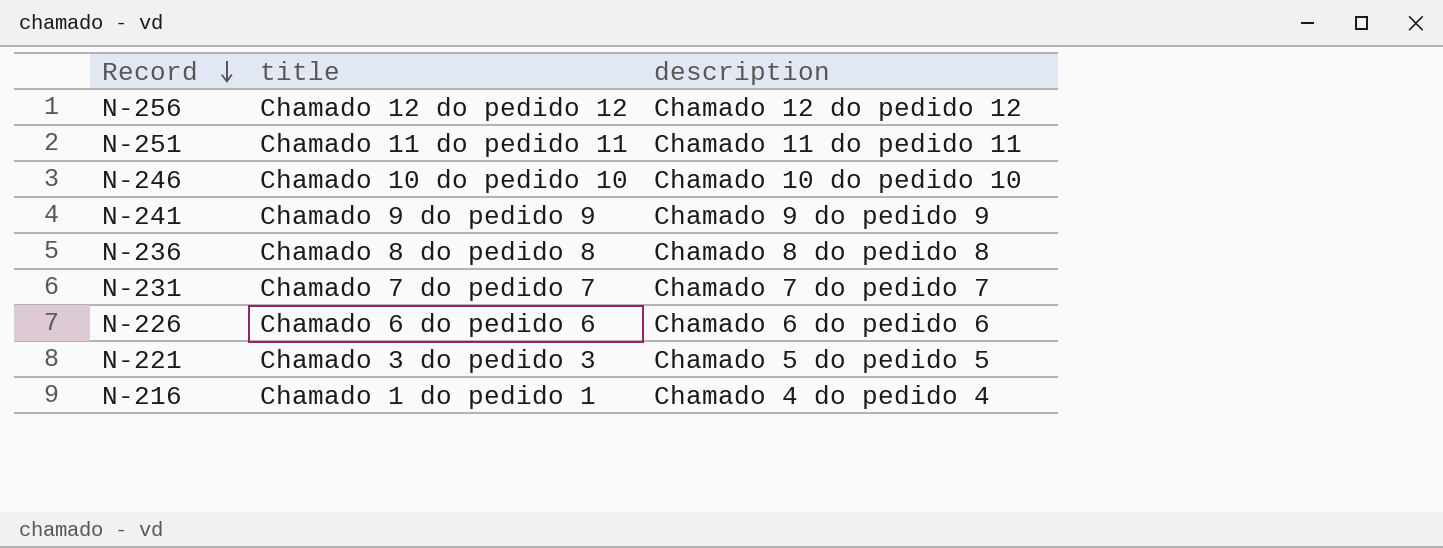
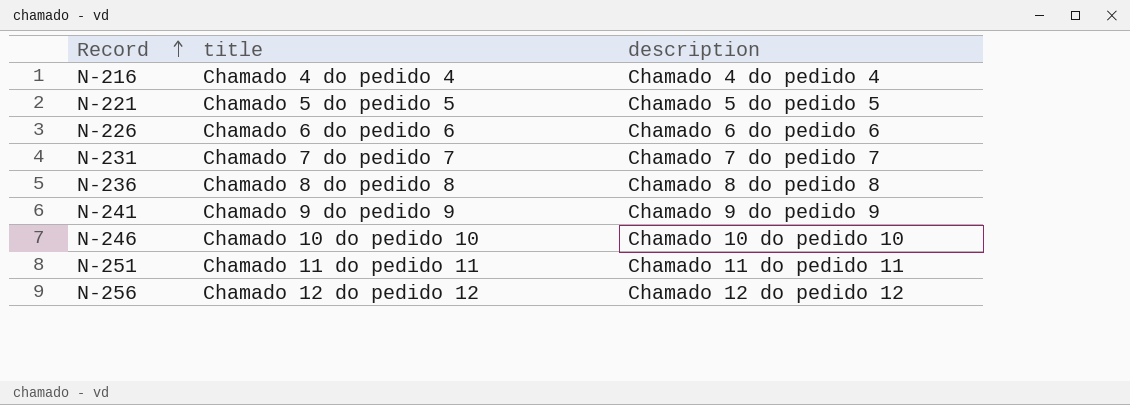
row order: Record descending -> Record ascending
N-216 | title: Chamado 1 do pedido 1 -> Chamado 4 do pedido 4
N-221 | title: Chamado 3 do pedido 3 -> Chamado 5 do pedido 5

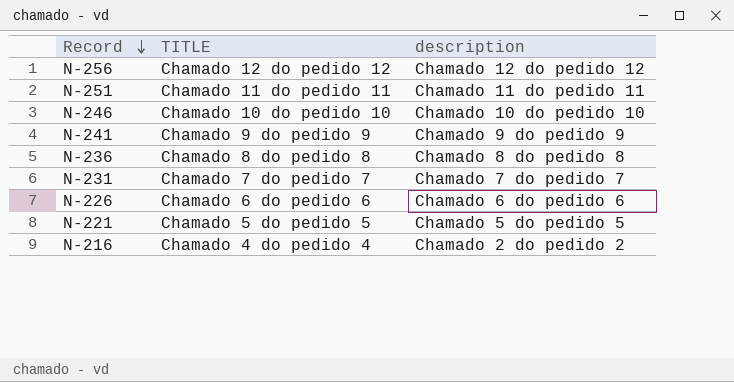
row order: Record ascending -> Record descending
column name: title -> TITLE
N-216 | description: Chamado 4 do pedido 4 -> Chamado 2 do pedido 2

